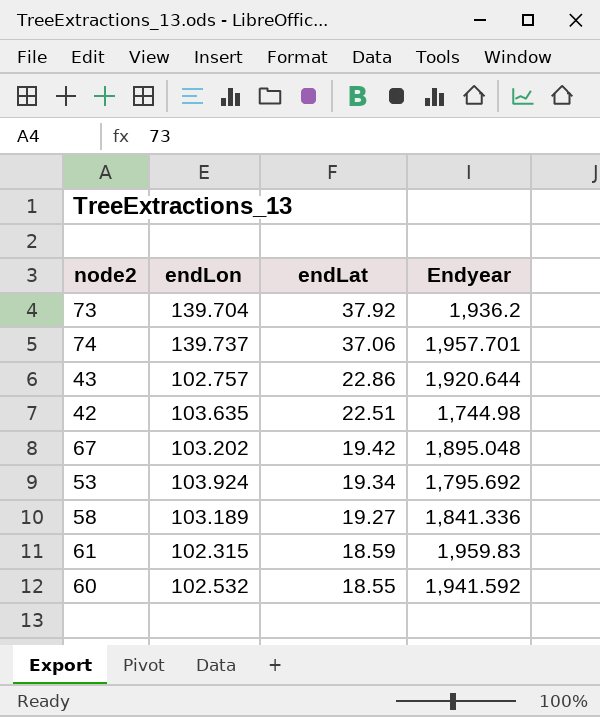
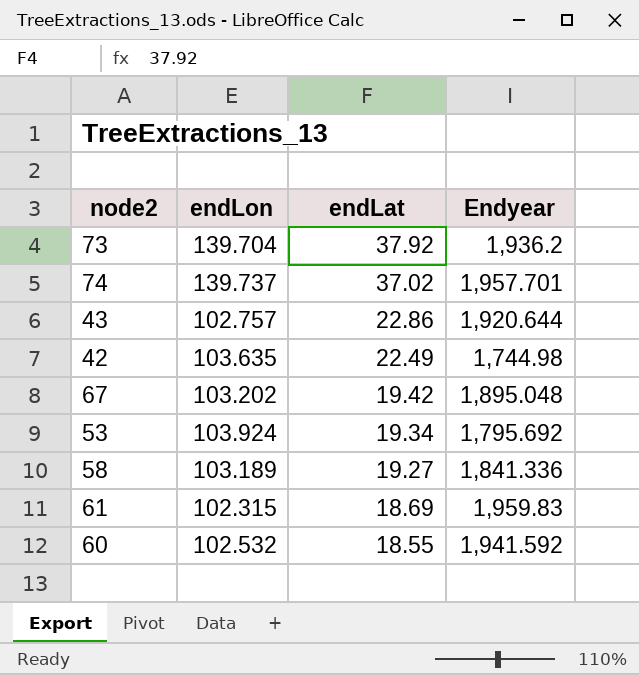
74 | endLat: 37.06 -> 37.02
42 | endLat: 22.51 -> 22.49
61 | endLat: 18.59 -> 18.69

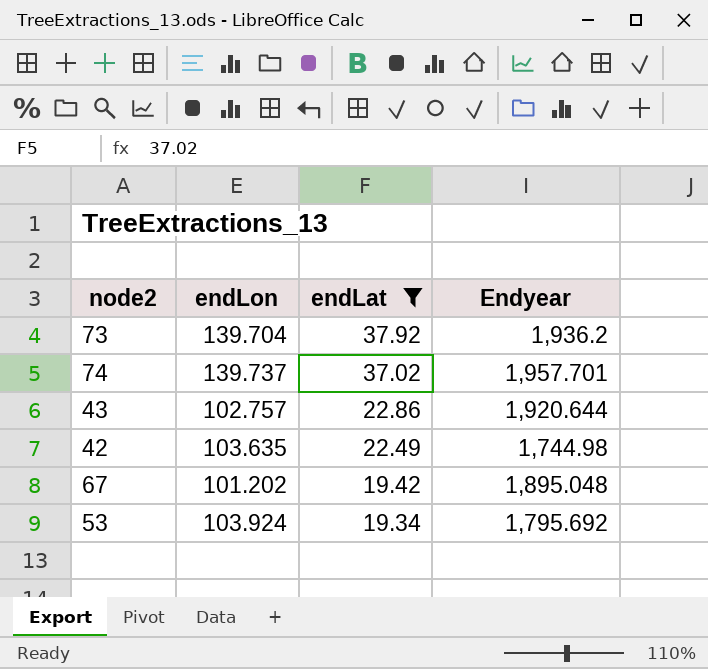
filter: none -> endLat >= 19.34
67 | endLon: 103.202 -> 101.202

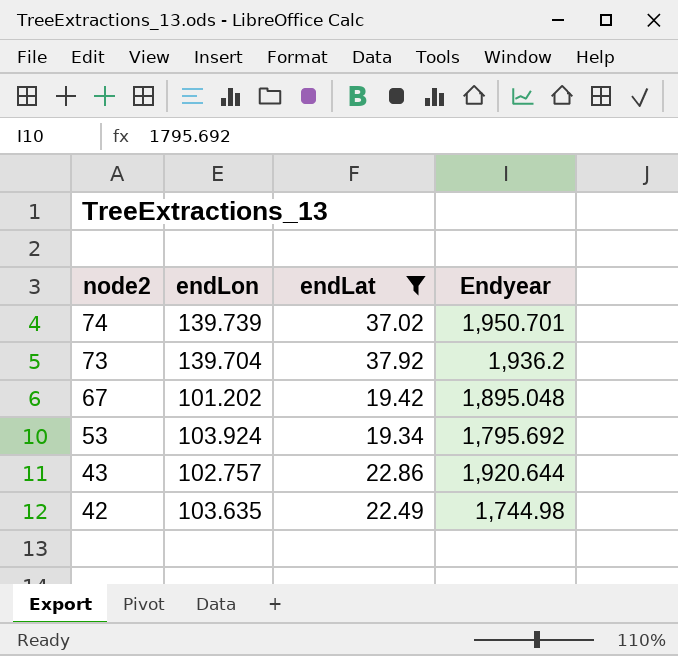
row order: endLat descending -> node2 descending
74 | endLon: 139.737 -> 139.739
74 | Endyear: 1,957.701 -> 1,950.701

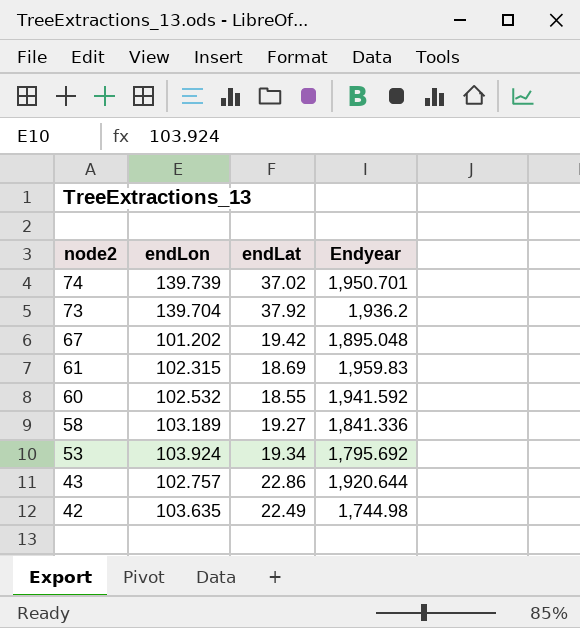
filter: endLat >= 19.34 -> none

